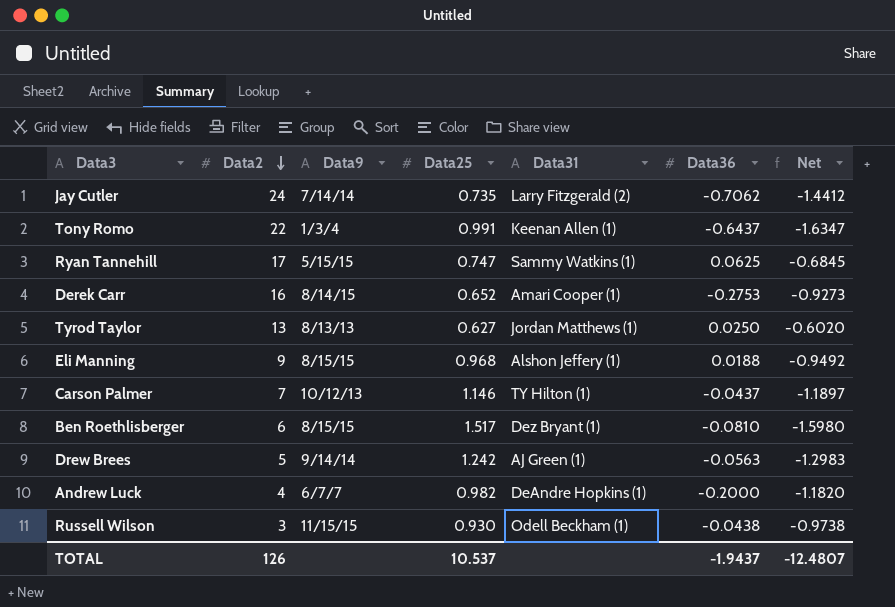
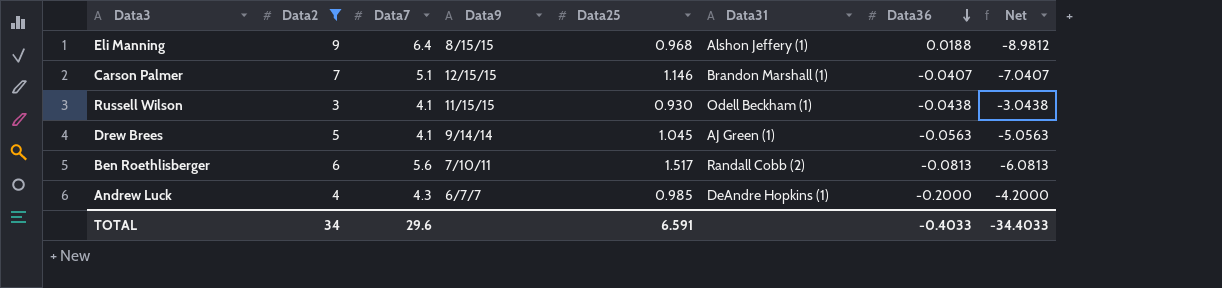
filter: none -> Data2 <= 9
row order: Data2 descending -> Data36 descending
column Data7 | position: none -> 3
column Net | formula: [Data36] - [Data25] -> [Data36] - [Data2]
Carson Palmer | Data9: 10/12/13 -> 12/15/15
Carson Palmer | Data31: TY Hilton (1) -> Brandon Marshall (1)
Carson Palmer | Data36: -0.0437 -> -0.0407
Drew Brees | Data25: 1.242 -> 1.045
Ben Roethlisberger | Data9: 8/15/15 -> 7/10/11
Ben Roethlisberger | Data31: Dez Bryant (1) -> Randall Cobb (2)
Ben Roethlisberger | Data36: -0.0810 -> -0.0813
Andrew Luck | Data25: 0.982 -> 0.985
TOTAL | Data2: 126 -> 34
TOTAL | Data25: 10.537 -> 6.591
TOTAL | Data36: -1.9437 -> -0.4033
TOTAL | Net: -12.4807 -> -34.4033

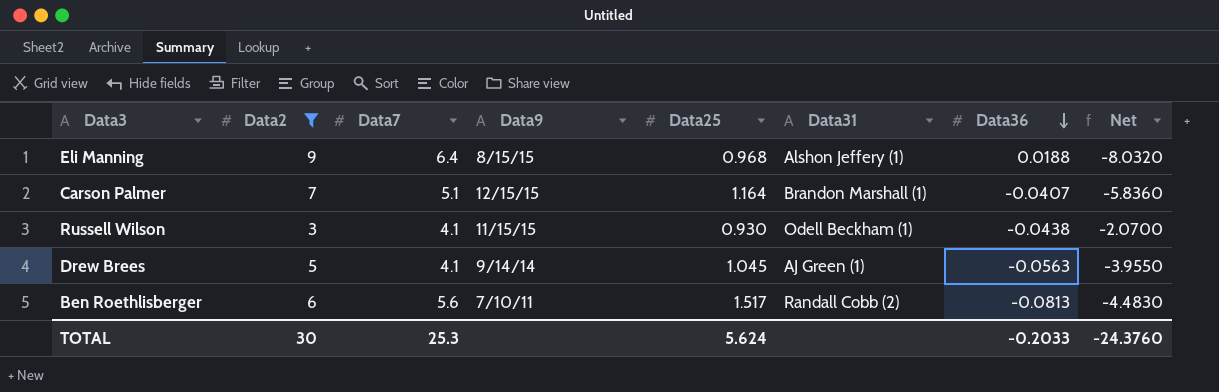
column Net | formula: [Data36] - [Data2] -> [Data25] - [Data2]
row Andrew Luck: 4 | 4.3 | 6/7/7 | 0.985 | DeAndre Hopkins (1) | -0.2000 | -4.2000 -> none
Carson Palmer | Data25: 1.146 -> 1.164
TOTAL | Data2: 34 -> 30
TOTAL | Data7: 29.6 -> 25.3
TOTAL | Data25: 6.591 -> 5.624
TOTAL | Data36: -0.4033 -> -0.2033
TOTAL | Net: -34.4033 -> -24.3760

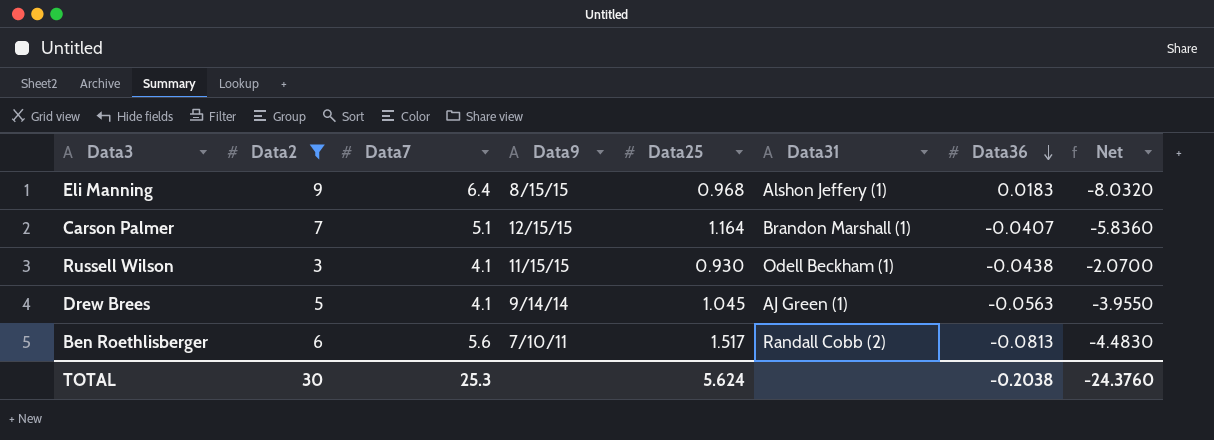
Eli Manning | Data36: 0.0188 -> 0.0183
TOTAL | Data36: -0.2033 -> -0.2038

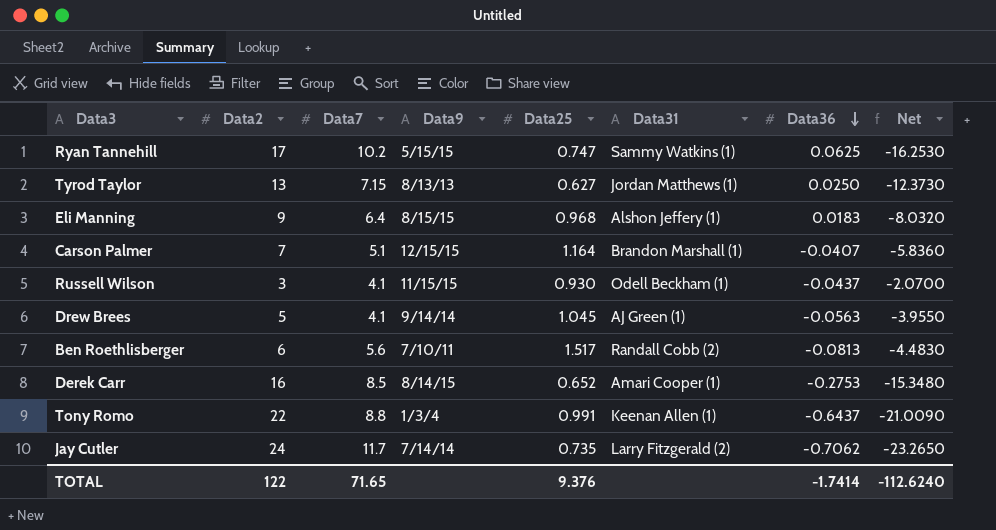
filter: Data2 <= 9 -> none
Russell Wilson | Data36: -0.0438 -> -0.0437
TOTAL | Data2: 30 -> 122
TOTAL | Data7: 25.3 -> 71.65
TOTAL | Data25: 5.624 -> 9.376
TOTAL | Data36: -0.2038 -> -1.7414
TOTAL | Net: -24.3760 -> -112.6240

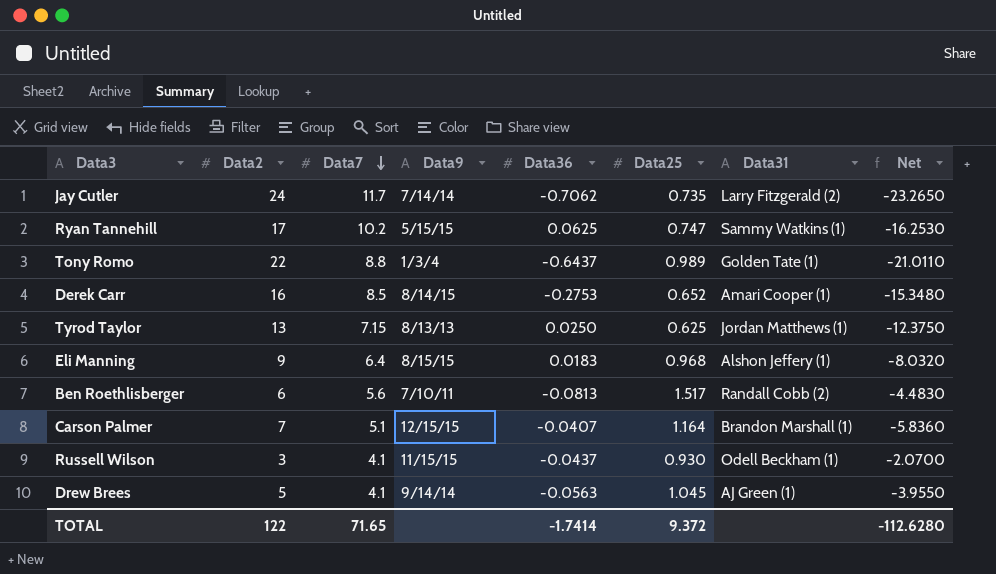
row order: Data36 descending -> Data7 descending
column Data36 | position: 7 -> 5
Tony Romo | Data25: 0.991 -> 0.989
Tony Romo | Data31: Keenan Allen (1) -> Golden Tate (1)
Tony Romo | Net: -21.0090 -> -21.0110
Tyrod Taylor | Data25: 0.627 -> 0.625
Tyrod Taylor | Net: -12.3730 -> -12.3750
TOTAL | Data25: 9.376 -> 9.372
TOTAL | Net: -112.6240 -> -112.6280

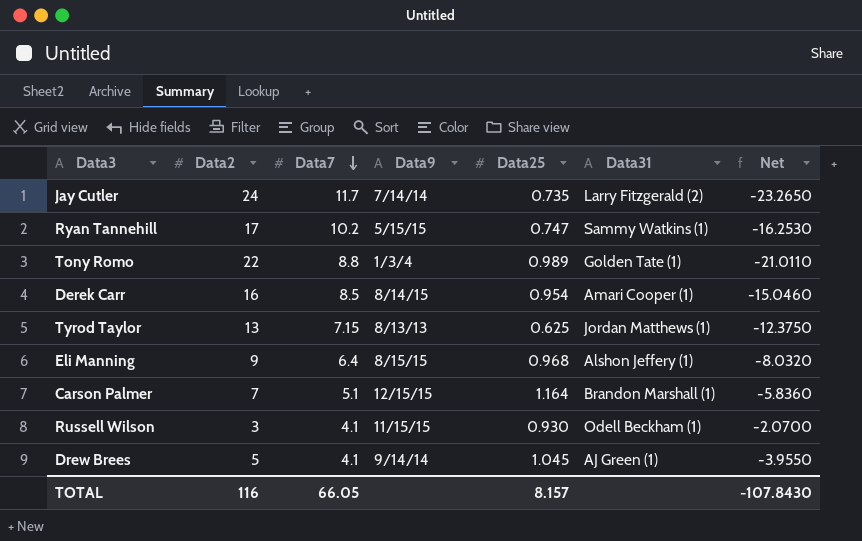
column Data36 | position: 5 -> none
row Ben Roethlisberger: 6 | 5.6 | 7/10/11 | -0.0813 | 1.517 | Randall Cobb (2) | -4.4830 -> none
Derek Carr | Data25: 0.652 -> 0.954
Derek Carr | Net: -15.3480 -> -15.0460
TOTAL | Data2: 122 -> 116
TOTAL | Data7: 71.65 -> 66.05
TOTAL | Data25: 9.372 -> 8.157
TOTAL | Net: -112.6280 -> -107.8430

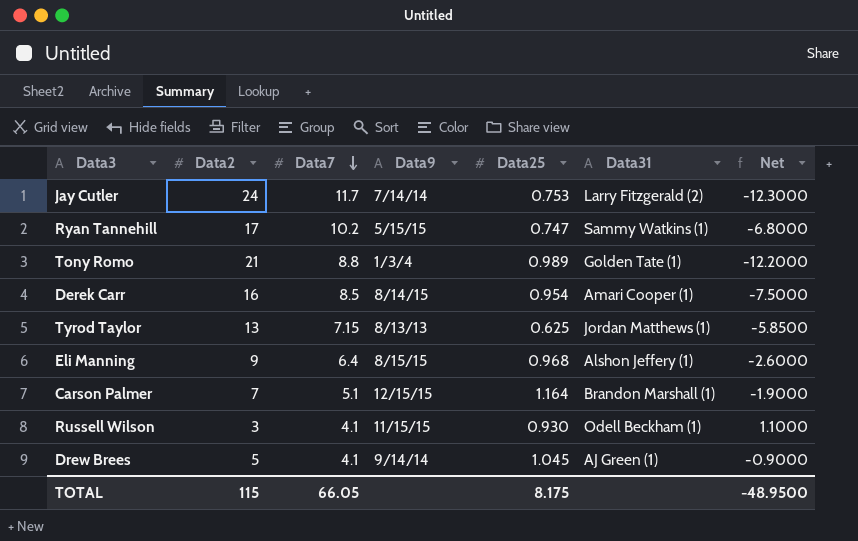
column Net | formula: [Data25] - [Data2] -> [Data7] - [Data2]
Jay Cutler | Data25: 0.735 -> 0.753
Tony Romo | Data2: 22 -> 21
TOTAL | Data2: 116 -> 115
TOTAL | Data25: 8.157 -> 8.175
TOTAL | Net: -107.8430 -> -48.9500

